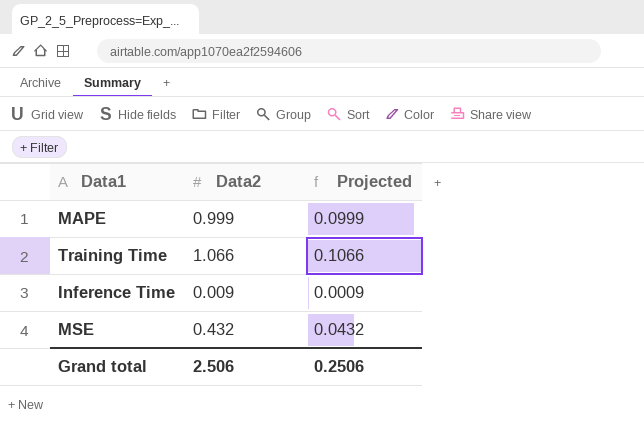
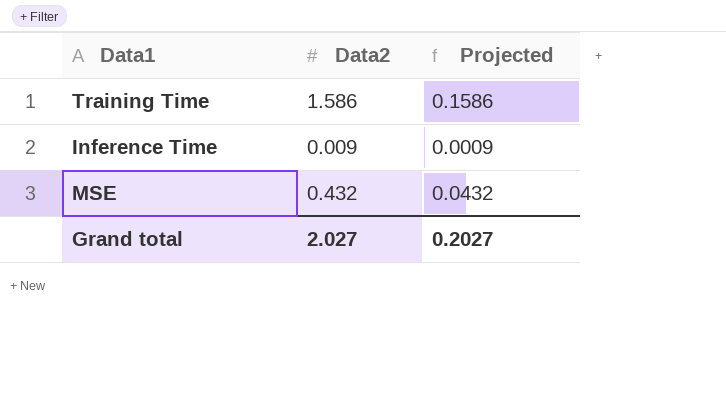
row MAPE: 0.999 | 0.0999 -> none
Training Time | Data2: 1.066 -> 1.586
Training Time | Projected: 0.1066 -> 0.1586
Grand total | Data2: 2.506 -> 2.027
Grand total | Projected: 0.2506 -> 0.2027

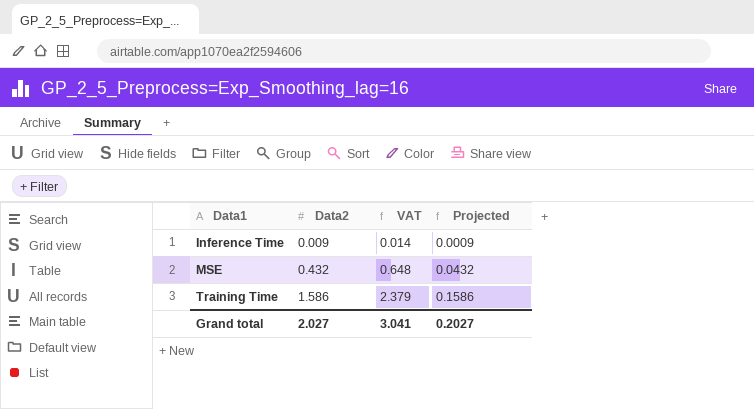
row order: none -> Data1 ascending
column VAT | formula: none -> [Data2] * 1.5

